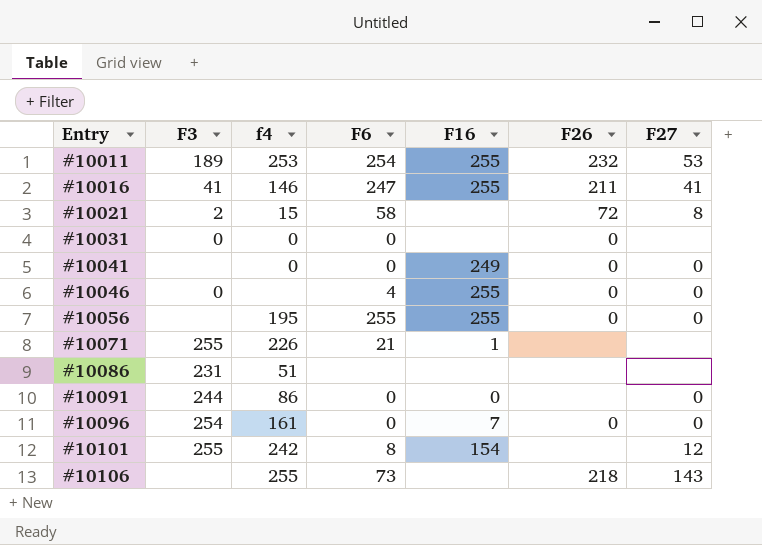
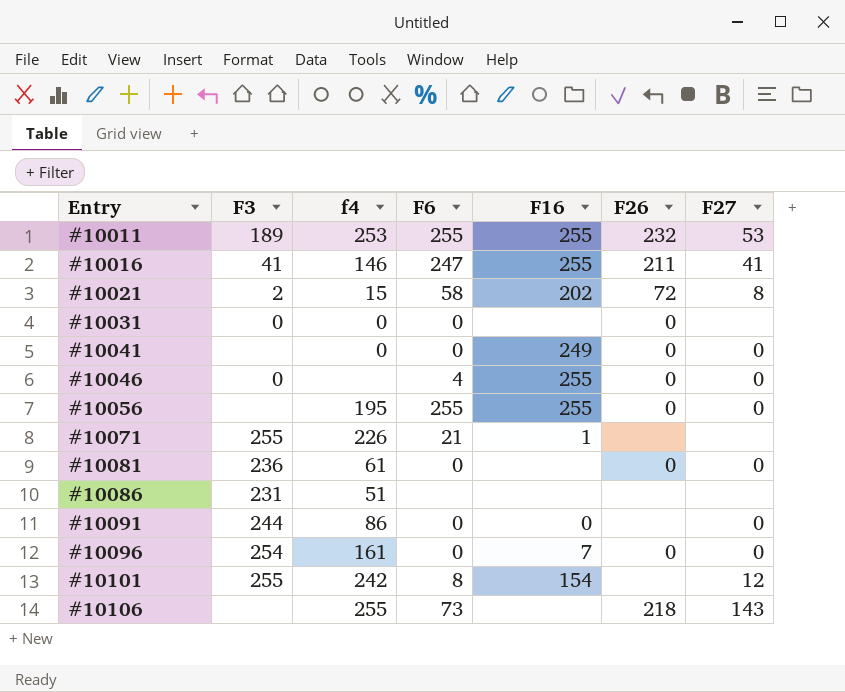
#10011 | F6: 254 -> 255
#10021 | F16: none -> 202
row #10081: none -> 236 | 61 | 0 | none | 0 | 0

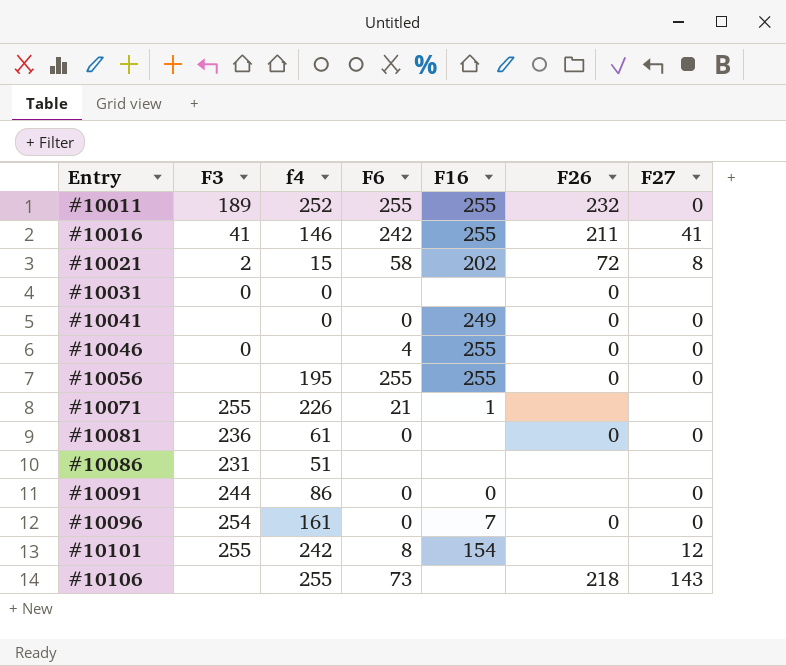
#10011 | f4: 253 -> 252
#10011 | F27: 53 -> 0
#10016 | F6: 247 -> 242
#10031 | F6: 0 -> none

